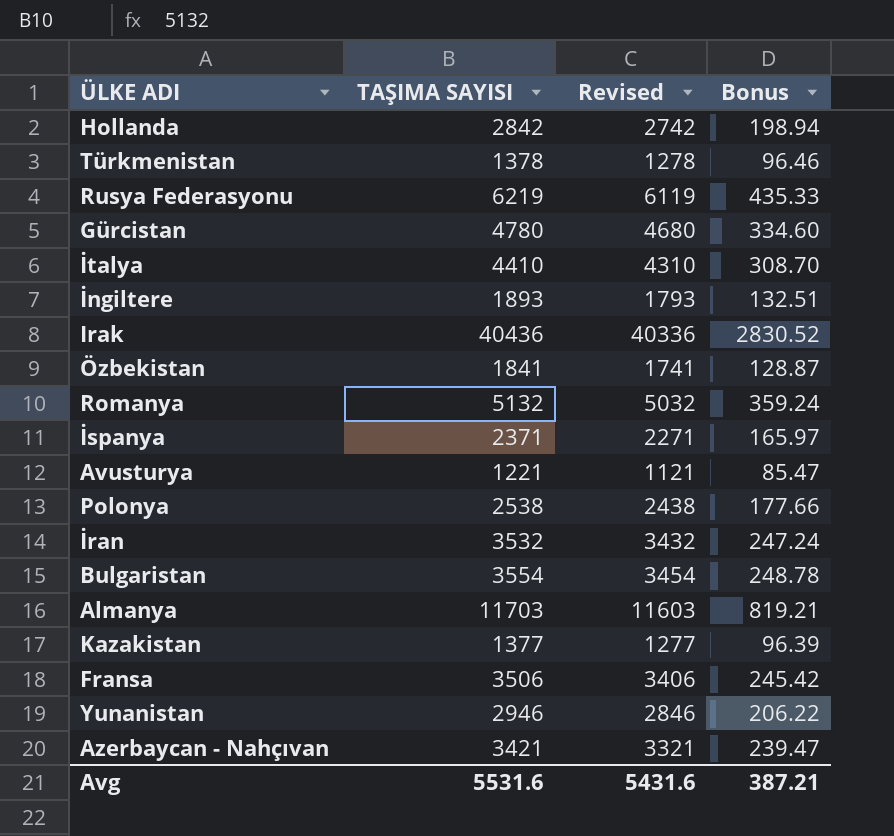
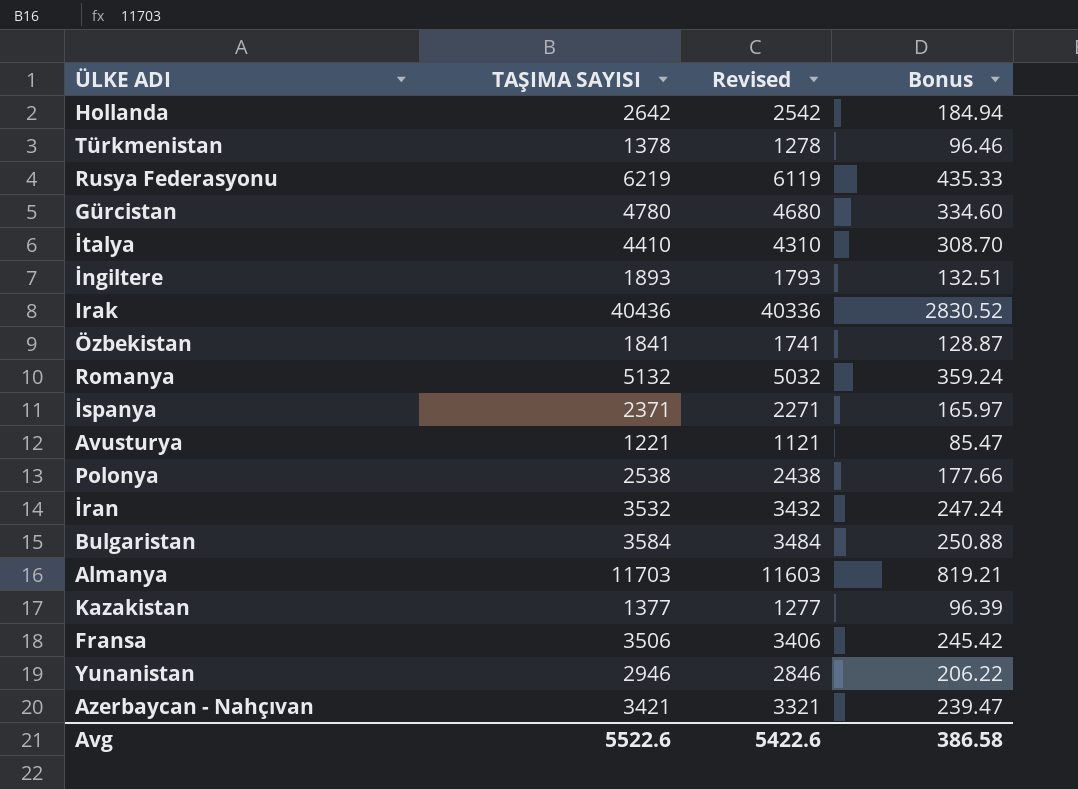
Hollanda | TAŞIMA SAYISI: 2842 -> 2642
Hollanda | Revised: 2742 -> 2542
Hollanda | Bonus: 198.94 -> 184.94
Bulgaristan | TAŞIMA SAYISI: 3554 -> 3584
Bulgaristan | Revised: 3454 -> 3484
Bulgaristan | Bonus: 248.78 -> 250.88
Avg | TAŞIMA SAYISI: 5531.6 -> 5522.6
Avg | Revised: 5431.6 -> 5422.6
Avg | Bonus: 387.21 -> 386.58

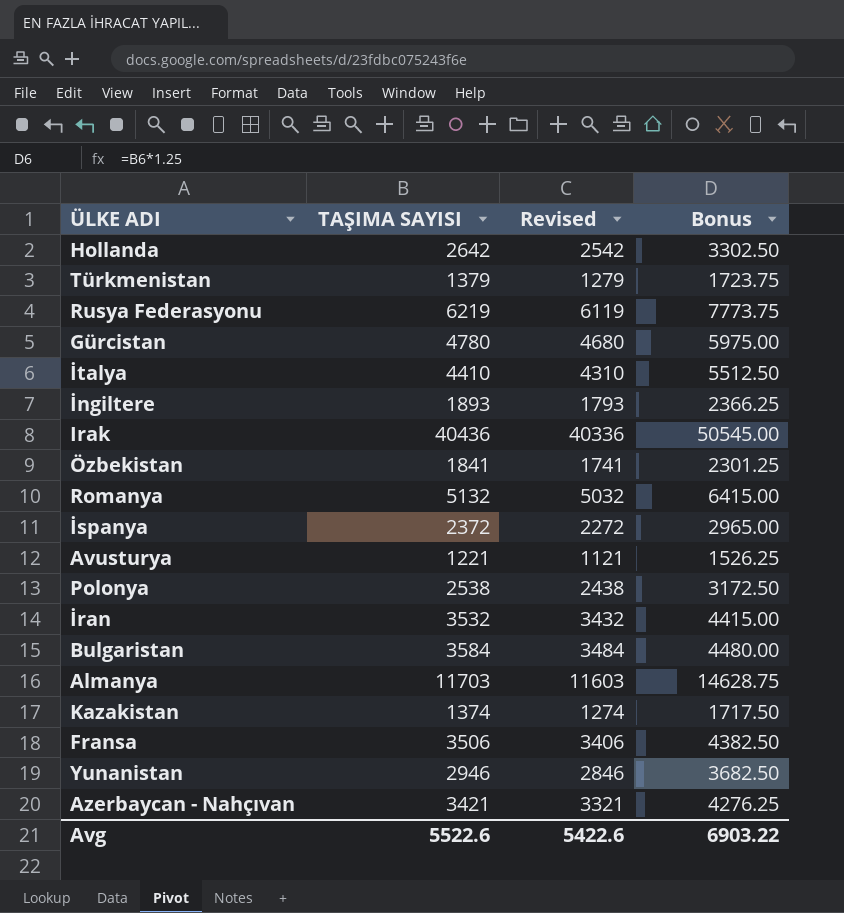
column Bonus | formula: [TAŞIMA SAYISI] * 0.07 -> [TAŞIMA SAYISI] * 1.25
Türkmenistan | TAŞIMA SAYISI: 1378 -> 1379
Türkmenistan | Revised: 1278 -> 1279
İspanya | TAŞIMA SAYISI: 2371 -> 2372
İspanya | Revised: 2271 -> 2272
Kazakistan | TAŞIMA SAYISI: 1377 -> 1374
Kazakistan | Revised: 1277 -> 1274
Avg | Bonus: 386.58 -> 6903.22

